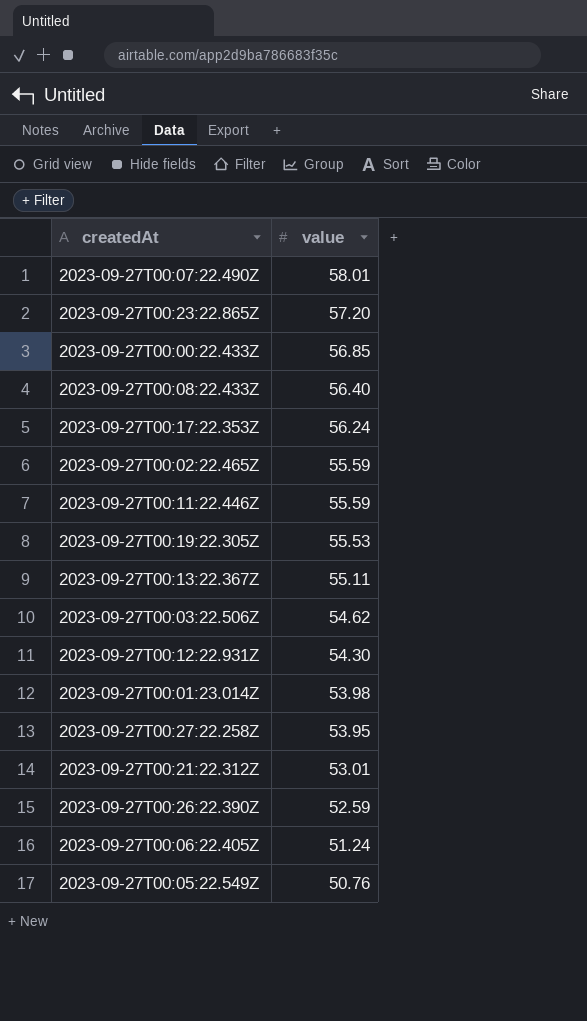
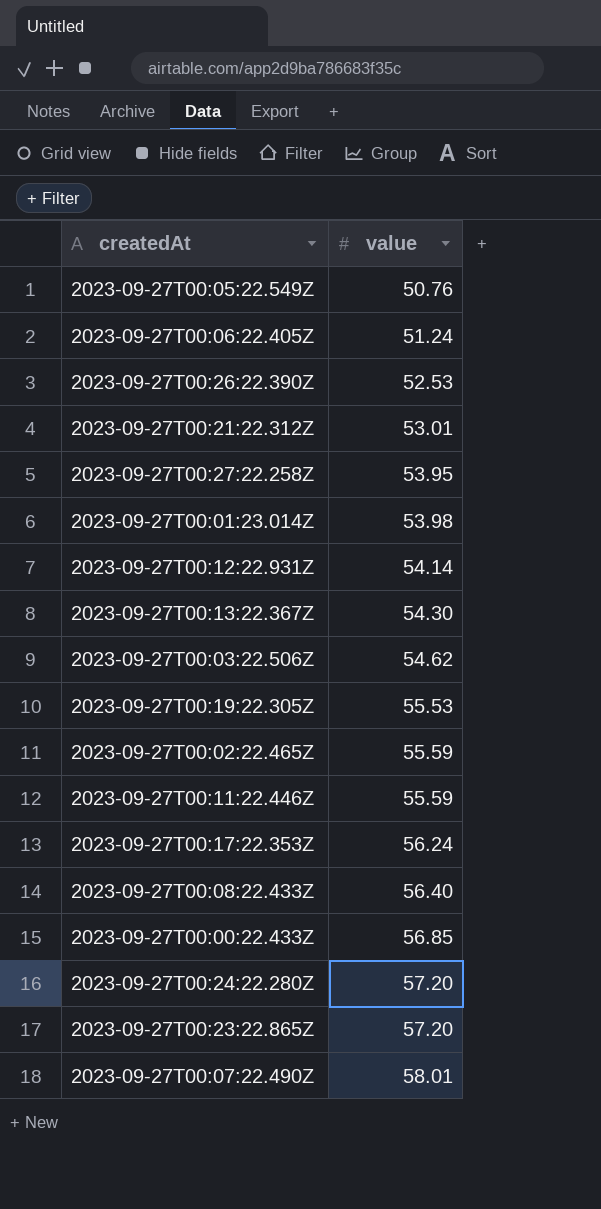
row order: value descending -> value ascending
2023-09-27T00:26:22.390Z | value: 52.59 -> 52.53
2023-09-27T00:12:22.931Z | value: 54.30 -> 54.14
2023-09-27T00:13:22.367Z | value: 55.11 -> 54.30
row 2023-09-27T00:24:22.280Z: none -> 57.20

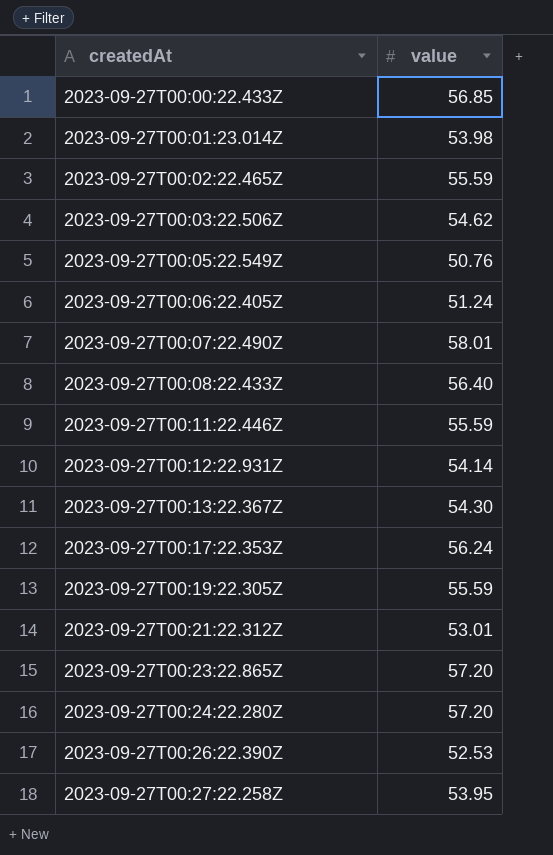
row order: value ascending -> createdAt ascending
2023-09-27T00:19:22.305Z | value: 55.53 -> 55.59

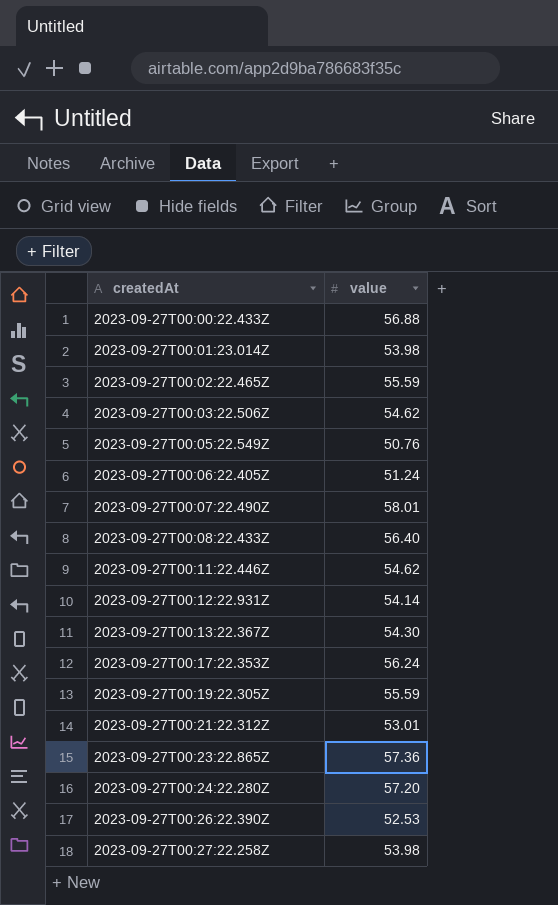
2023-09-27T00:00:22.433Z | value: 56.85 -> 56.88
2023-09-27T00:11:22.446Z | value: 55.59 -> 54.62
2023-09-27T00:23:22.865Z | value: 57.20 -> 57.36
2023-09-27T00:27:22.258Z | value: 53.95 -> 53.98

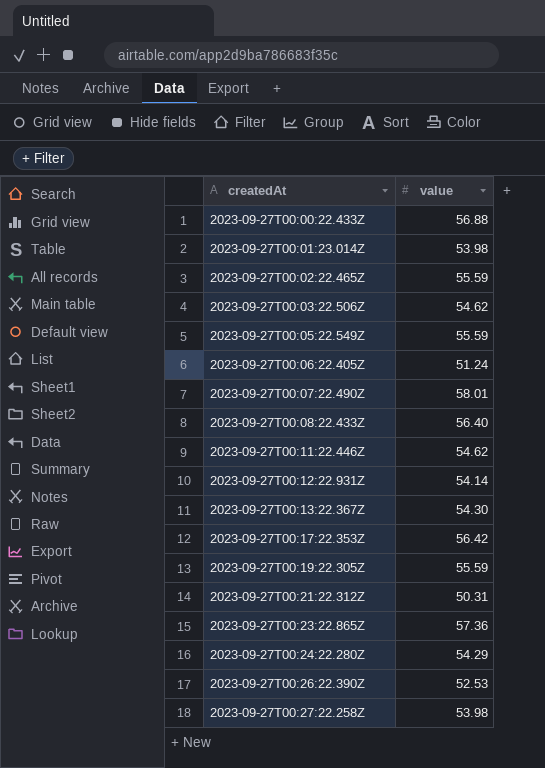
2023-09-27T00:05:22.549Z | value: 50.76 -> 55.59
2023-09-27T00:17:22.353Z | value: 56.24 -> 56.42
2023-09-27T00:21:22.312Z | value: 53.01 -> 50.31
2023-09-27T00:24:22.280Z | value: 57.20 -> 54.29

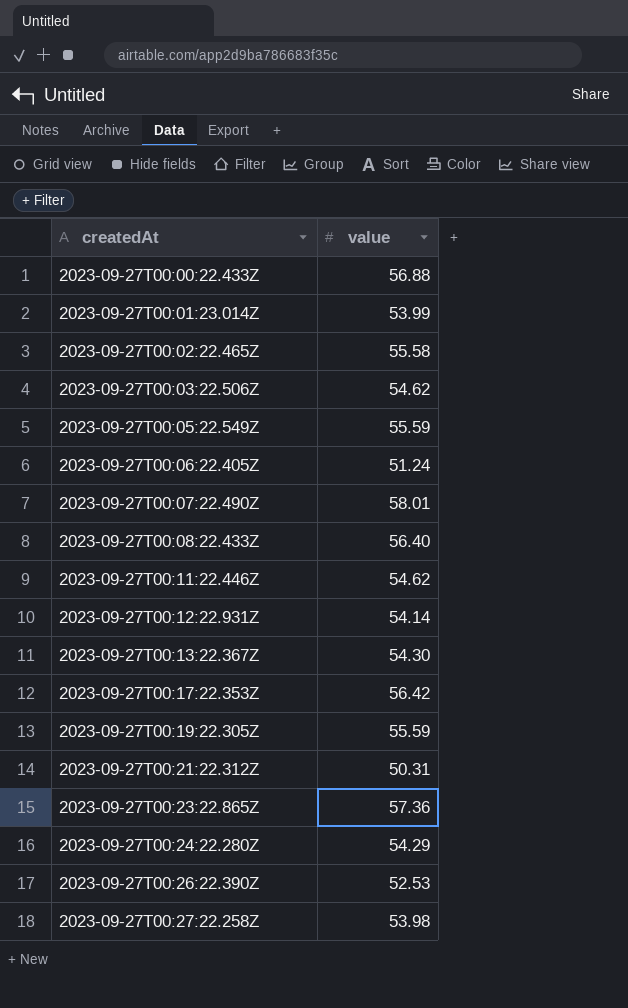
2023-09-27T00:01:23.014Z | value: 53.98 -> 53.99
2023-09-27T00:02:22.465Z | value: 55.59 -> 55.58

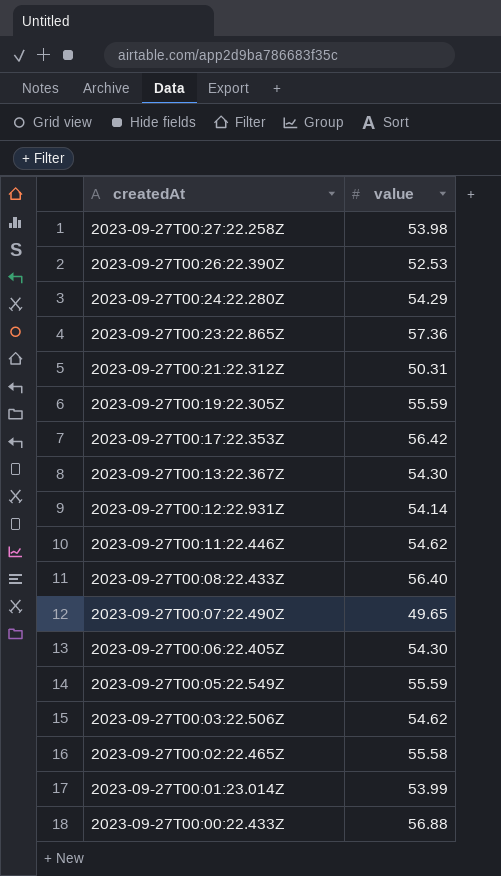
row order: createdAt ascending -> createdAt descending
2023-09-27T00:07:22.490Z | value: 58.01 -> 49.65
2023-09-27T00:06:22.405Z | value: 51.24 -> 54.30

